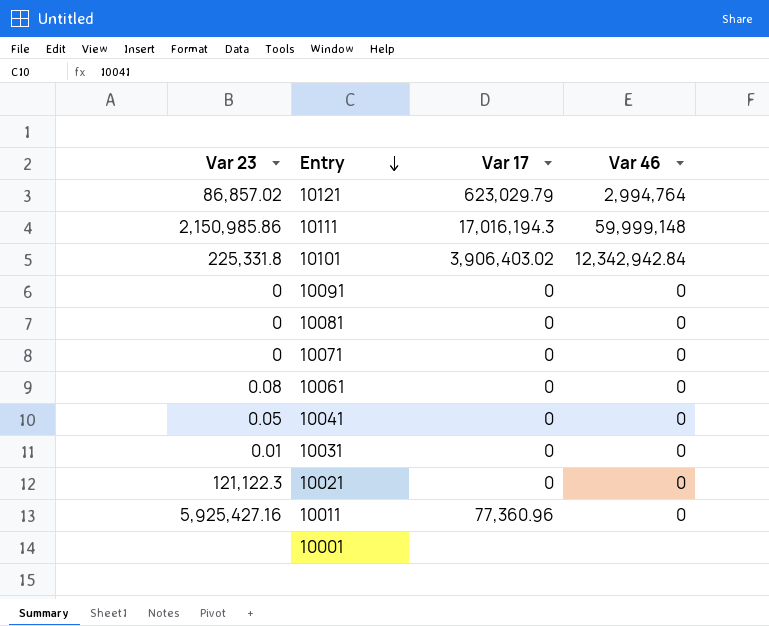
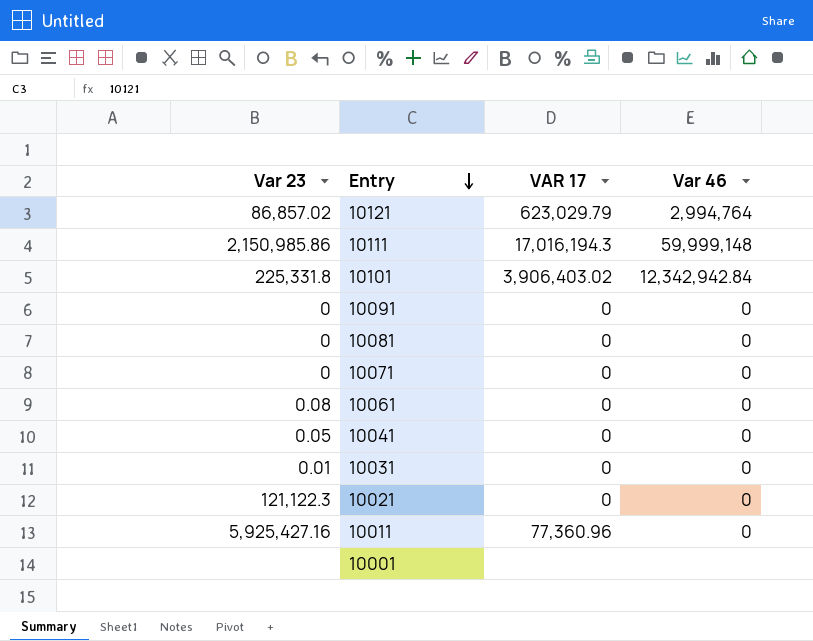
column name: Var 17 -> VAR 17

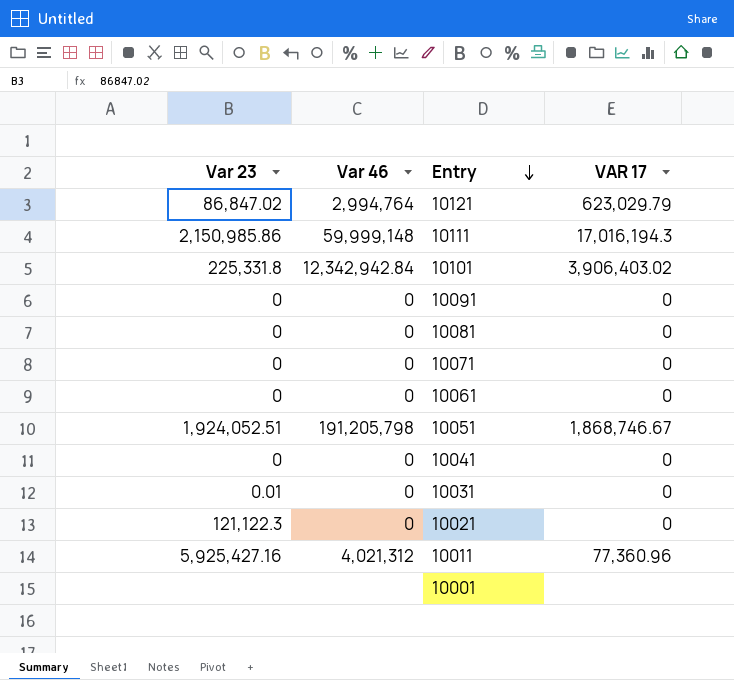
column Var 46 | position: 4 -> 2
10121 | Var 23: 86,857.02 -> 86,847.02
10061 | Var 23: 0.08 -> 0
row 10051: none -> 1,924,052.51 | 191,205,798 | 1,868,746.67
10041 | Var 23: 0.05 -> 0
10011 | Var 46: 0 -> 4,021,312

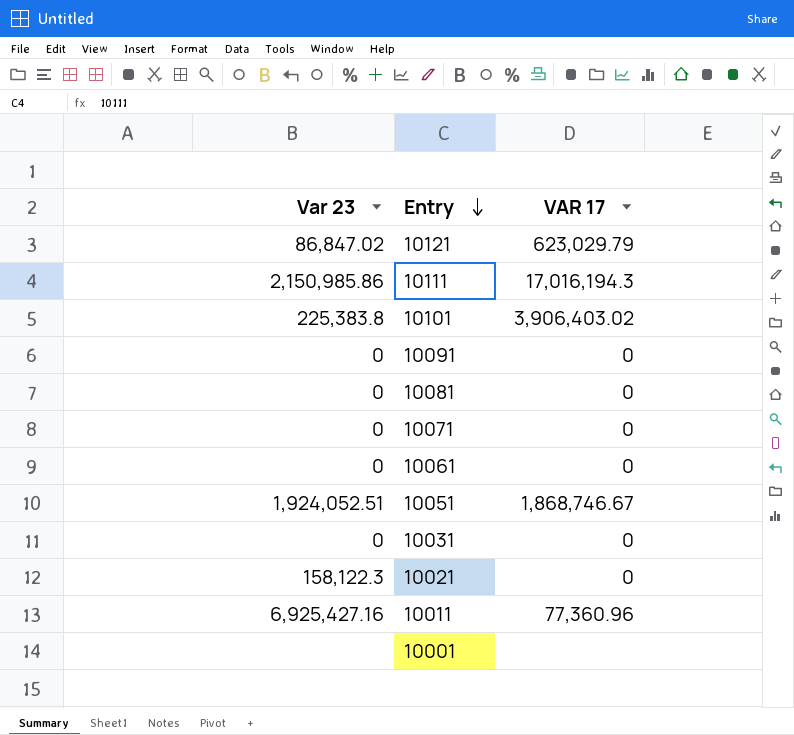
column Var 46 | position: 2 -> none
row 10041: 0 | 0 | 0 -> none
10101 | Var 23: 225,331.8 -> 225,383.8
10031 | Var 23: 0.01 -> 0
10021 | Var 23: 121,122.3 -> 158,122.3
10011 | Var 23: 5,925,427.16 -> 6,925,427.16

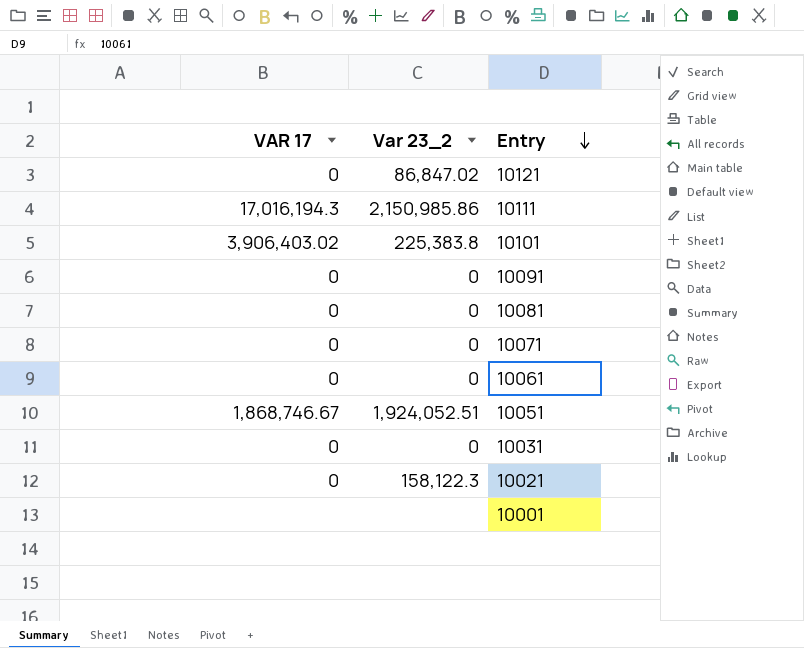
column VAR 17 | position: 3 -> 1
column name: Var 23 -> Var 23_2
row 10011: 6,925,427.16 | 77,360.96 -> none
10121 | VAR 17: 623,029.79 -> 0

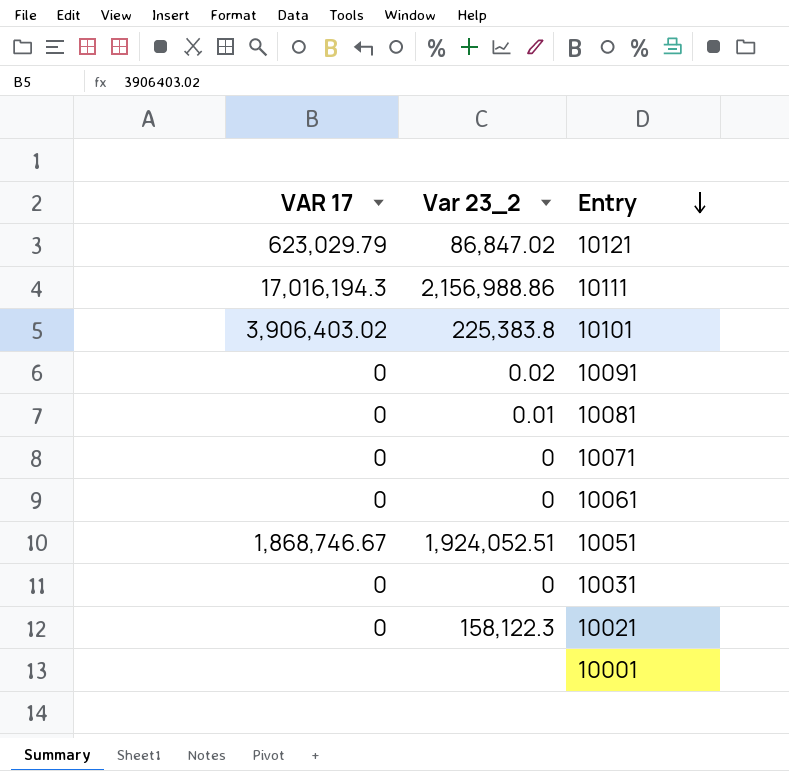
10121 | VAR 17: 0 -> 623,029.79
10111 | Var 23_2: 2,150,985.86 -> 2,156,988.86
10091 | Var 23_2: 0 -> 0.02
10081 | Var 23_2: 0 -> 0.01

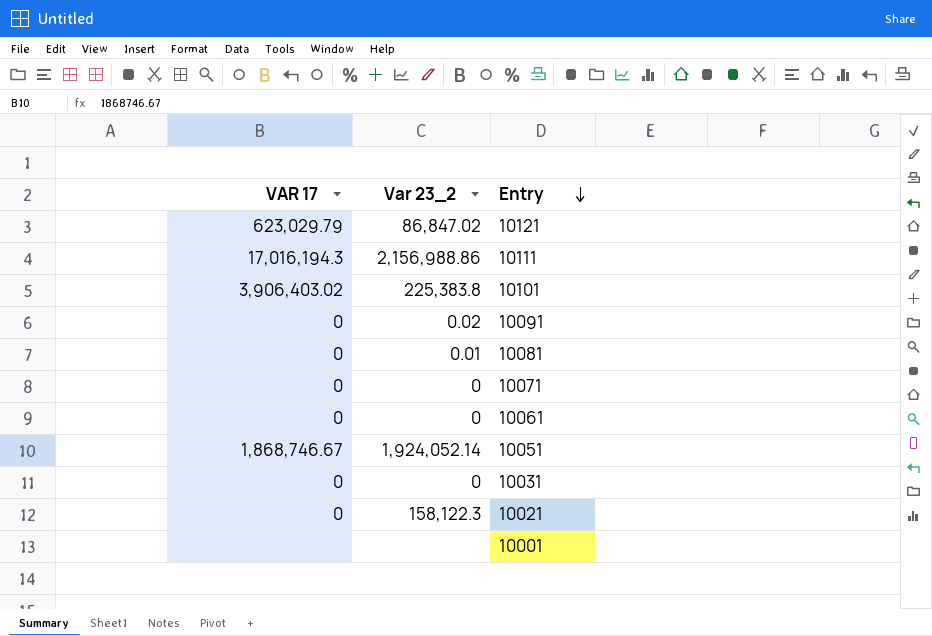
10051 | Var 23_2: 1,924,052.51 -> 1,924,052.14

